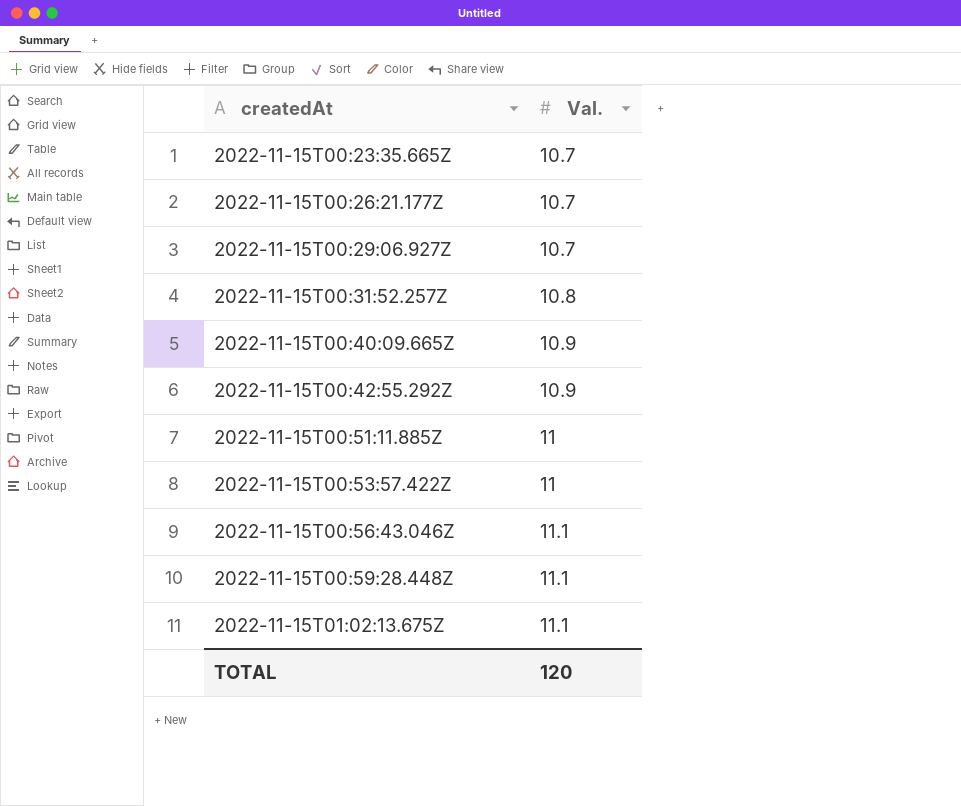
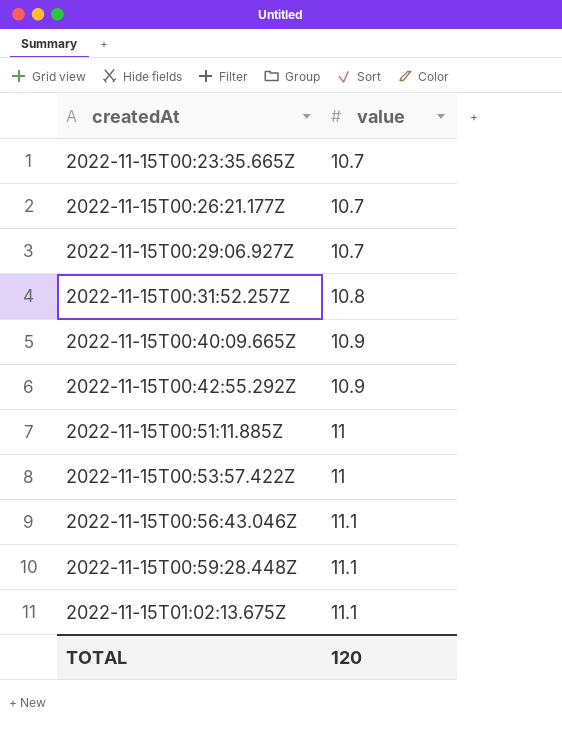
column name: Val. -> value

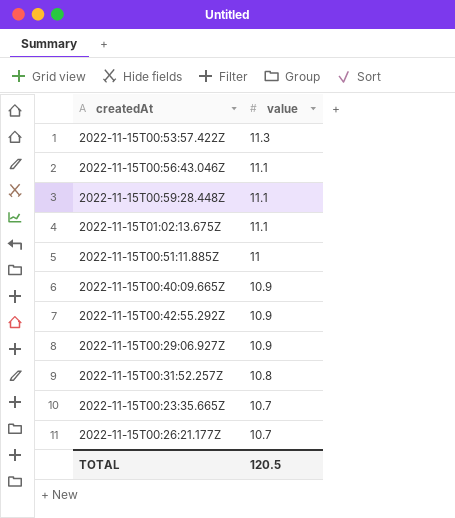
row order: createdAt ascending -> value descending
2022-11-15T00:53:57.422Z | value: 11 -> 11.3
2022-11-15T00:29:06.927Z | value: 10.7 -> 10.9
TOTAL | value: 120 -> 120.5

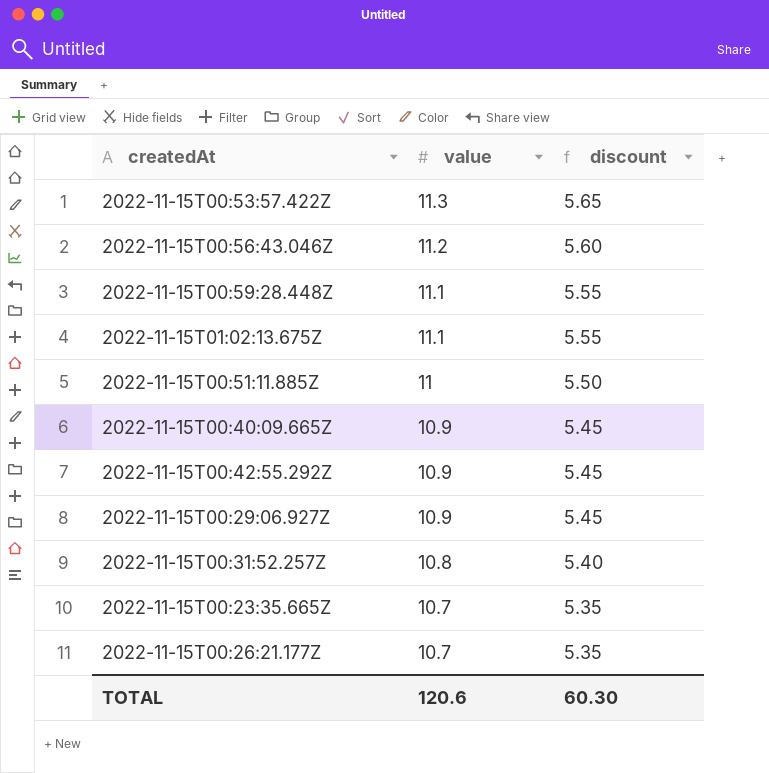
column discount | formula: none -> [value] * 0.5
2022-11-15T00:56:43.046Z | value: 11.1 -> 11.2
TOTAL | value: 120.5 -> 120.6

